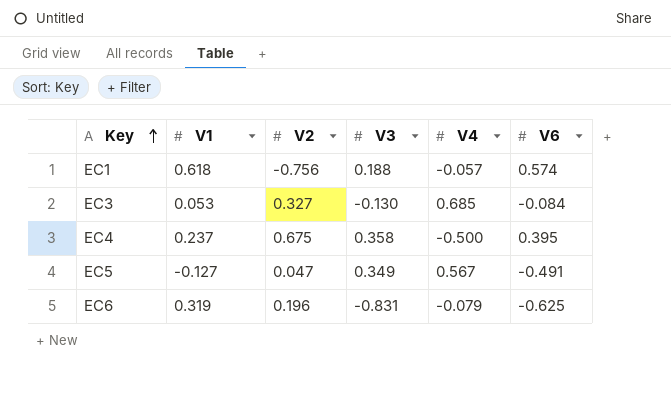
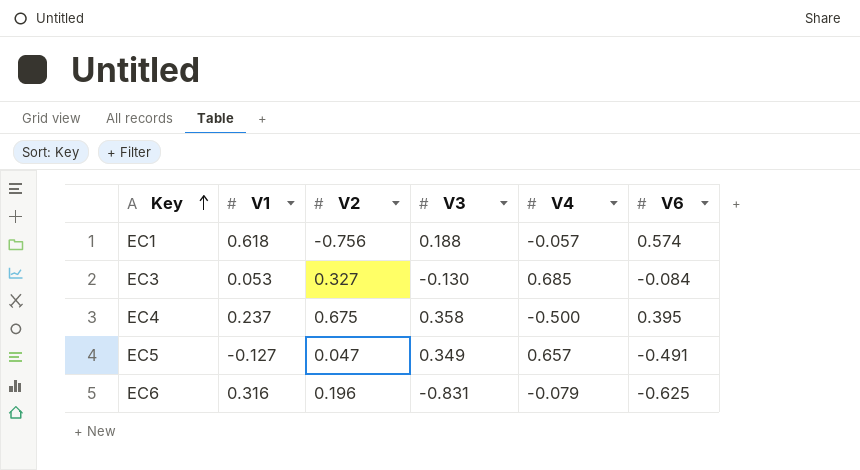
EC5 | V4: 0.567 -> 0.657
EC6 | V1: 0.319 -> 0.316

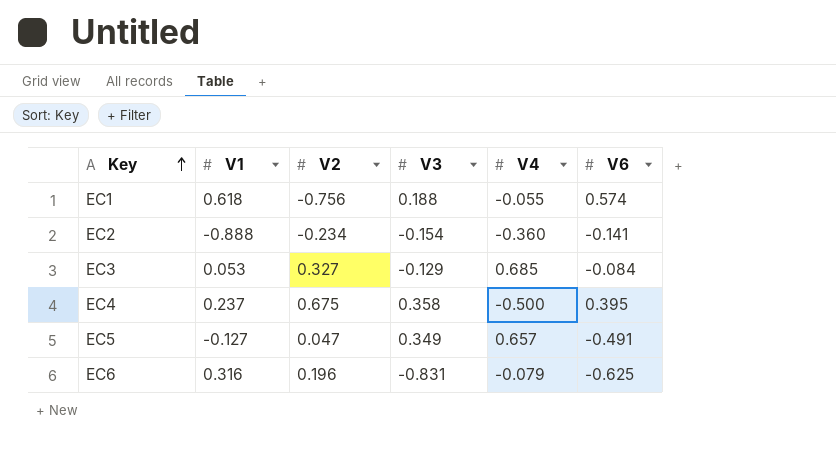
EC1 | V4: -0.057 -> -0.055
row EC2: none -> -0.888 | -0.234 | -0.154 | -0.360 | -0.141
EC3 | V3: -0.130 -> -0.129

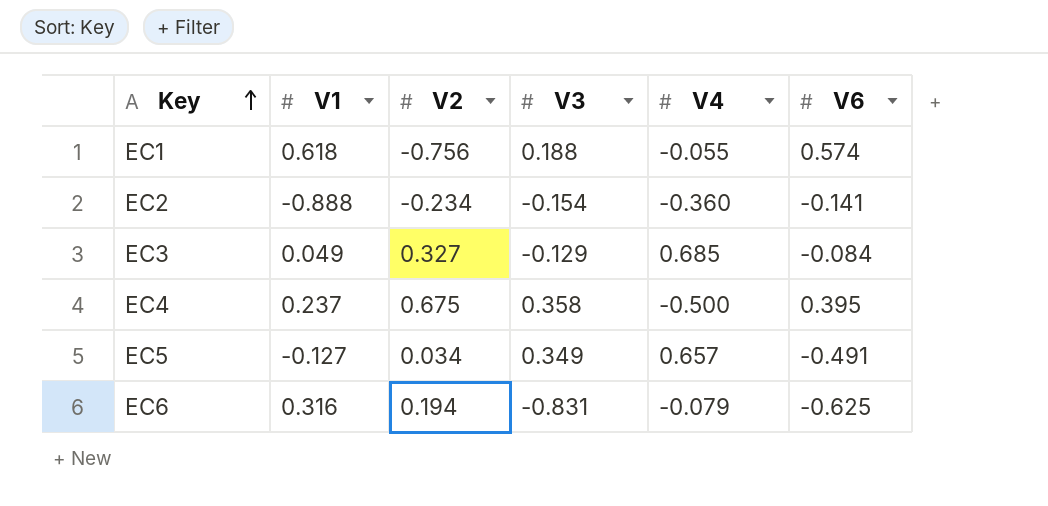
EC3 | V1: 0.053 -> 0.049
EC5 | V2: 0.047 -> 0.034
EC6 | V2: 0.196 -> 0.194

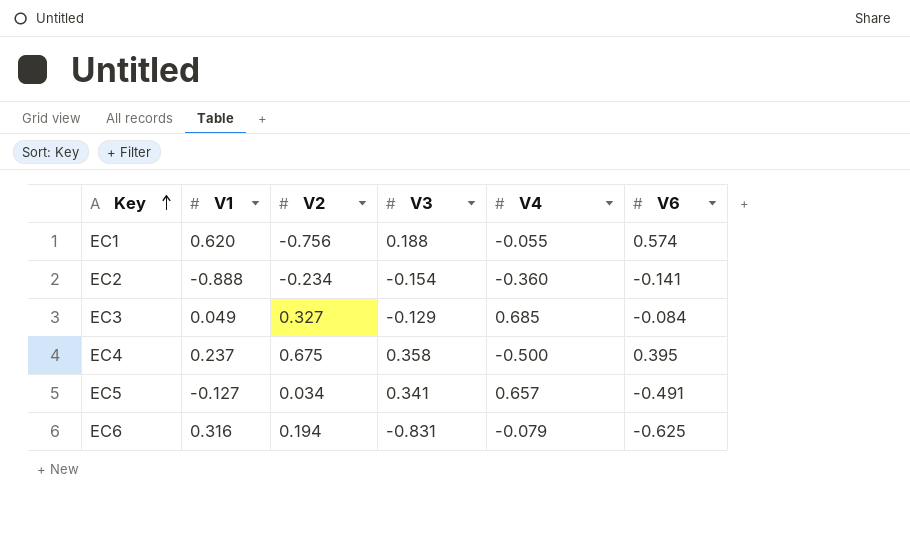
EC1 | V1: 0.618 -> 0.620
EC5 | V3: 0.349 -> 0.341

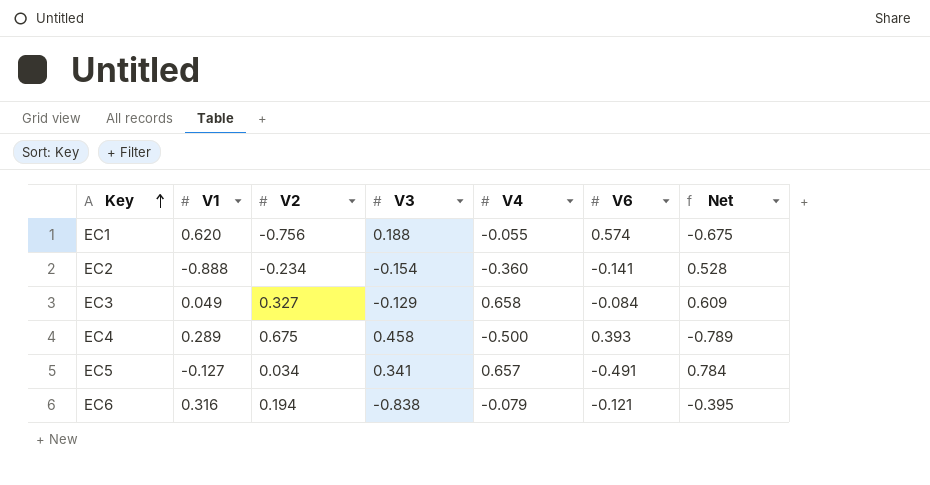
column Net | formula: none -> [V4] - [V1]
EC3 | V4: 0.685 -> 0.658
EC4 | V1: 0.237 -> 0.289
EC4 | V3: 0.358 -> 0.458
EC4 | V6: 0.395 -> 0.393
EC6 | V3: -0.831 -> -0.838
EC6 | V6: -0.625 -> -0.121

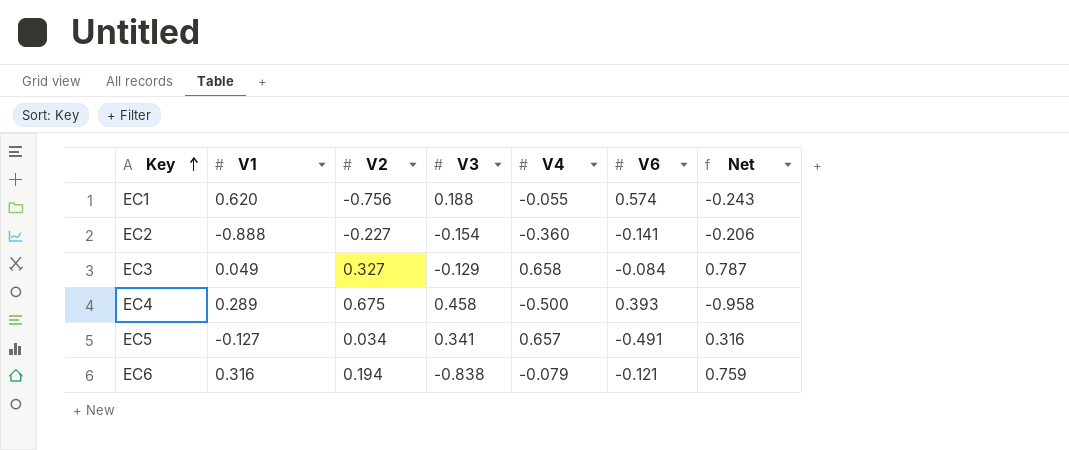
column Net | formula: [V4] - [V1] -> [V4] - [V3]
EC2 | V2: -0.234 -> -0.227

